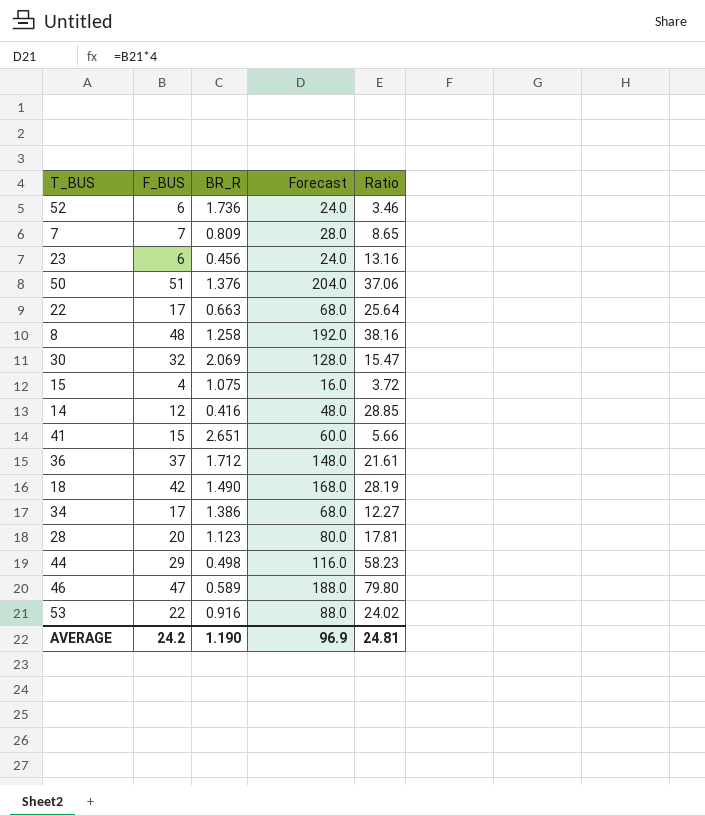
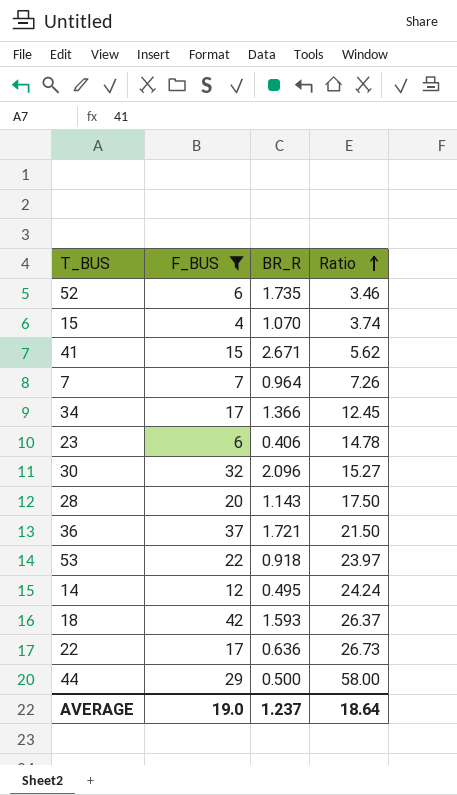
filter: none -> F_BUS <= 42
row order: none -> Ratio ascending
column Forecast | formula: [F_BUS] * 4 -> none
52 | BR_R: 1.736 -> 1.735
15 | BR_R: 1.075 -> 1.070
15 | Ratio: 3.72 -> 3.74
41 | BR_R: 2.651 -> 2.671
41 | Ratio: 5.66 -> 5.62
7 | BR_R: 0.809 -> 0.964
7 | Ratio: 8.65 -> 7.26
34 | BR_R: 1.386 -> 1.366
34 | Ratio: 12.27 -> 12.45
23 | BR_R: 0.456 -> 0.406
23 | Ratio: 13.16 -> 14.78
30 | BR_R: 2.069 -> 2.096
30 | Ratio: 15.47 -> 15.27
28 | BR_R: 1.123 -> 1.143
28 | Ratio: 17.81 -> 17.50
36 | BR_R: 1.712 -> 1.721
36 | Ratio: 21.61 -> 21.50
53 | BR_R: 0.916 -> 0.918
53 | Ratio: 24.02 -> 23.97
14 | BR_R: 0.416 -> 0.495
14 | Ratio: 28.85 -> 24.24
18 | BR_R: 1.490 -> 1.593
18 | Ratio: 28.19 -> 26.37
22 | BR_R: 0.663 -> 0.636
22 | Ratio: 25.64 -> 26.73
44 | BR_R: 0.498 -> 0.500
44 | Ratio: 58.23 -> 58.00
AVERAGE | F_BUS: 24.2 -> 19.0
AVERAGE | BR_R: 1.190 -> 1.237
AVERAGE | Ratio: 24.81 -> 18.64

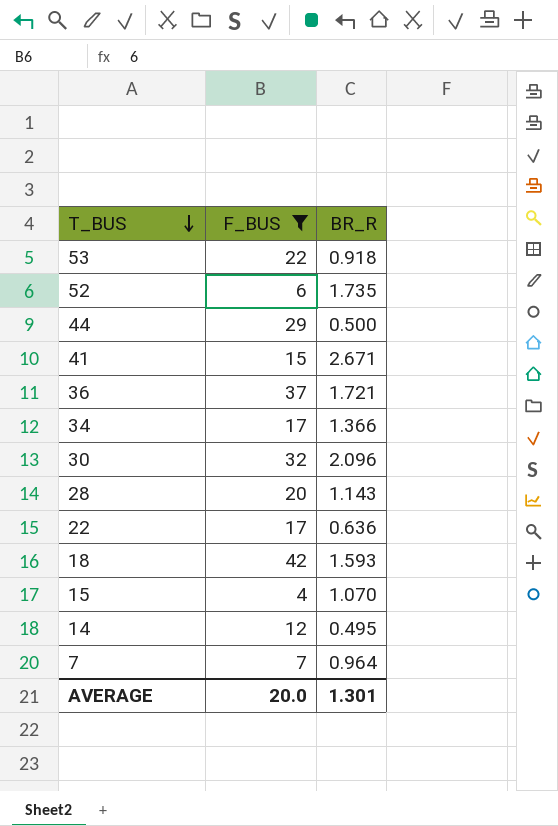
row order: Ratio ascending -> T_BUS descending
column Ratio | formula: [F_BUS] / [BR_R] -> none
row 23: 6 | 0.406 | 14.78 -> none
AVERAGE | F_BUS: 19.0 -> 20.0
AVERAGE | BR_R: 1.237 -> 1.301

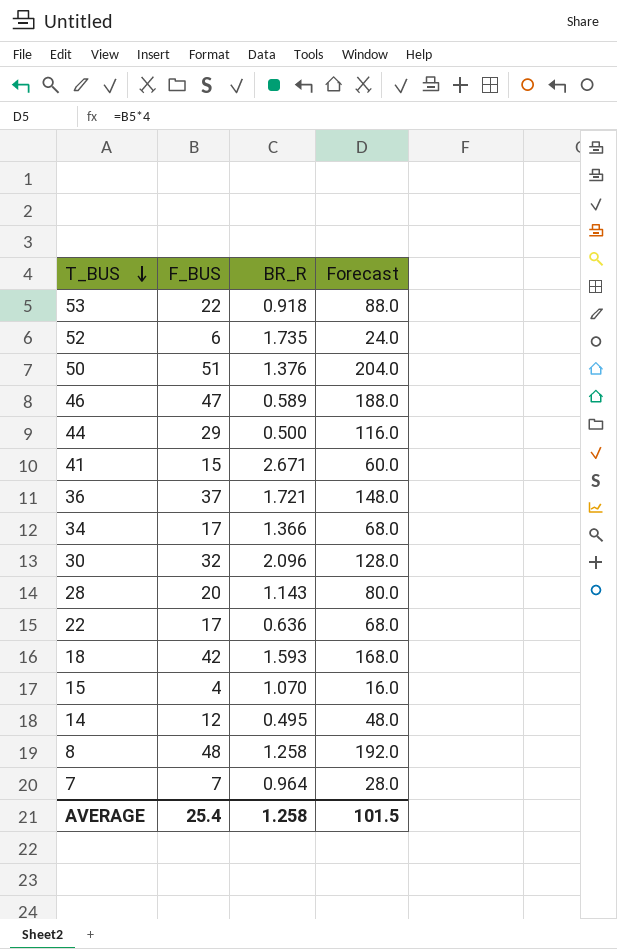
filter: F_BUS <= 42 -> none
column Forecast | formula: none -> [F_BUS] * 4
AVERAGE | F_BUS: 20.0 -> 25.4
AVERAGE | BR_R: 1.301 -> 1.258

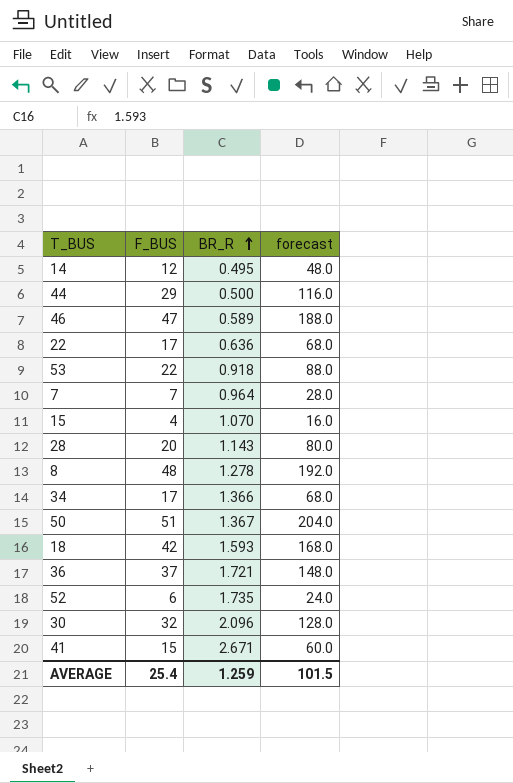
row order: T_BUS descending -> BR_R ascending
column name: Forecast -> forecast
8 | BR_R: 1.258 -> 1.278
50 | BR_R: 1.376 -> 1.367
AVERAGE | BR_R: 1.258 -> 1.259

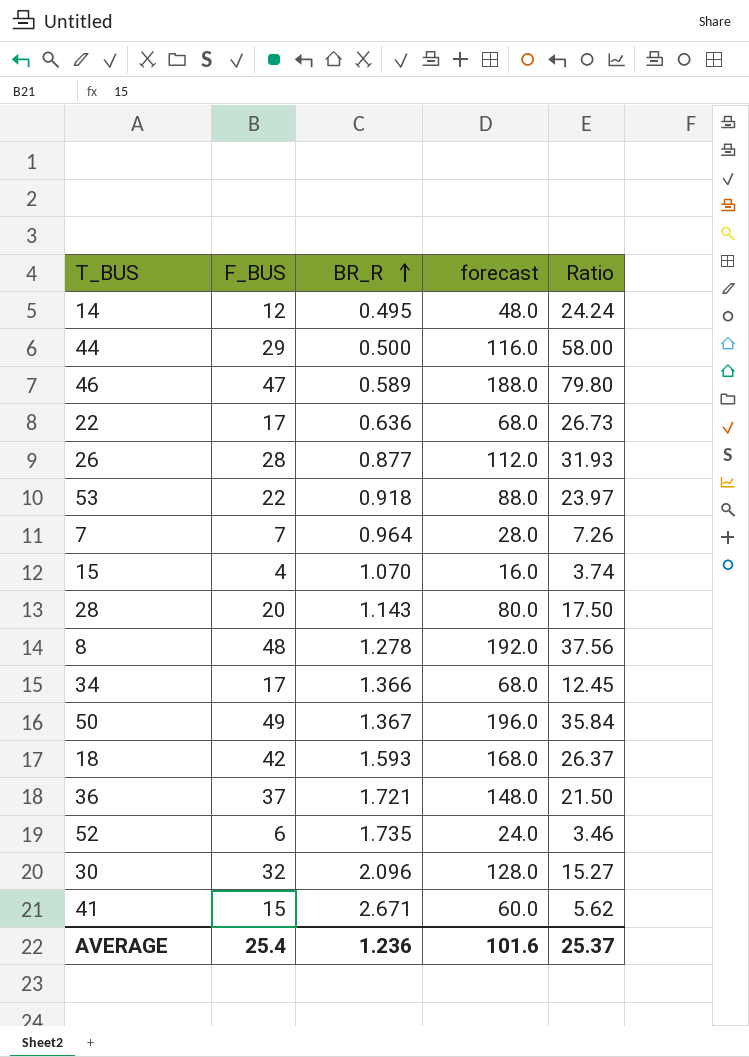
column Ratio | formula: none -> [F_BUS] / [BR_R]
row 26: none -> 28 | 0.877 | 112.0 | 31.93
50 | F_BUS: 51 -> 49
50 | forecast: 204.0 -> 196.0
AVERAGE | BR_R: 1.259 -> 1.236
AVERAGE | forecast: 101.5 -> 101.6

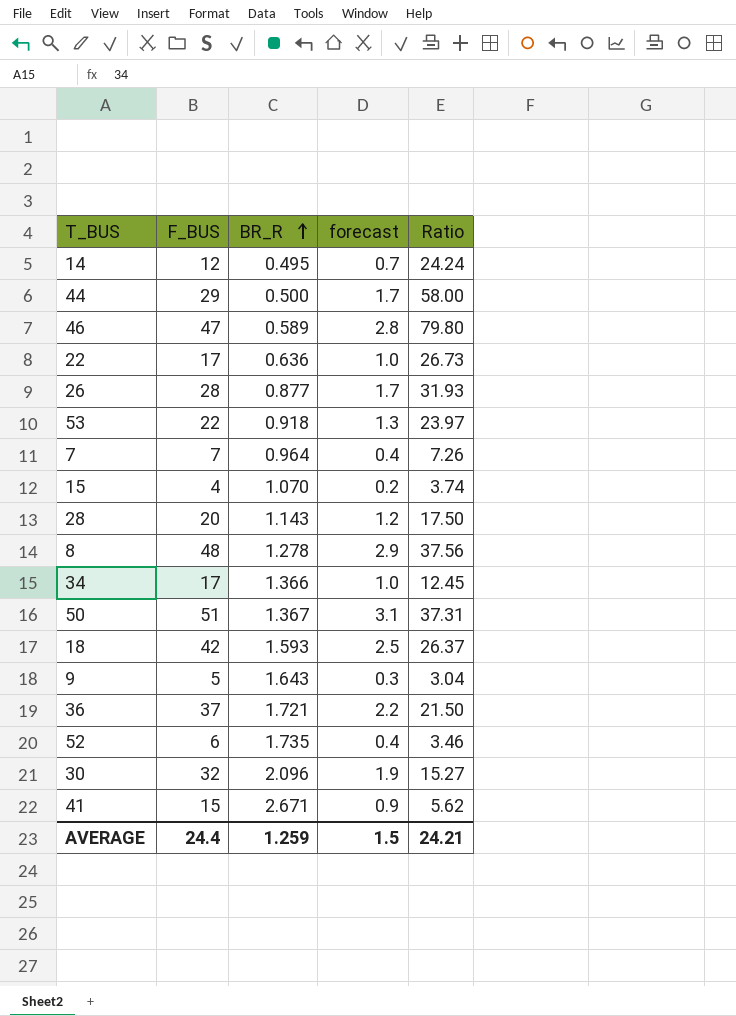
column forecast | formula: [F_BUS] * 4 -> [F_BUS] * 0.06
50 | F_BUS: 49 -> 51
50 | Ratio: 35.84 -> 37.31
row 9: none -> 5 | 1.643 | 0.3 | 3.04
AVERAGE | F_BUS: 25.4 -> 24.4
AVERAGE | BR_R: 1.236 -> 1.259
AVERAGE | forecast: 101.6 -> 1.5
AVERAGE | Ratio: 25.37 -> 24.21

